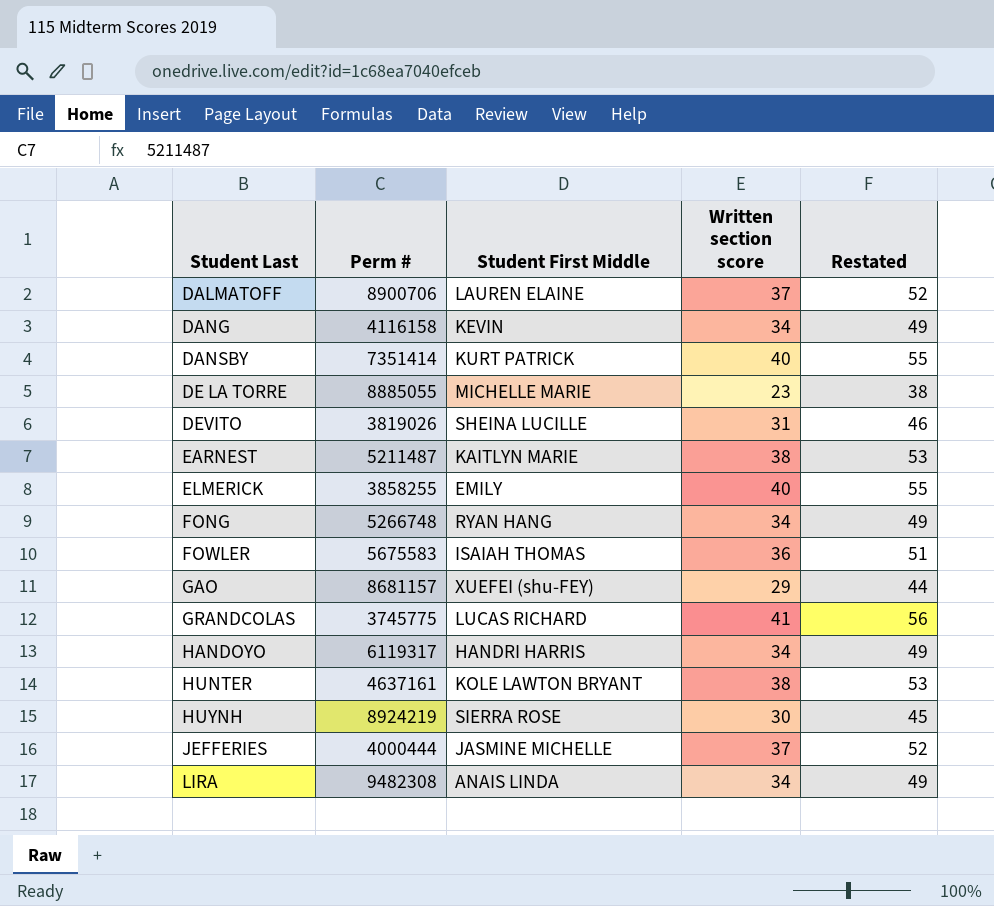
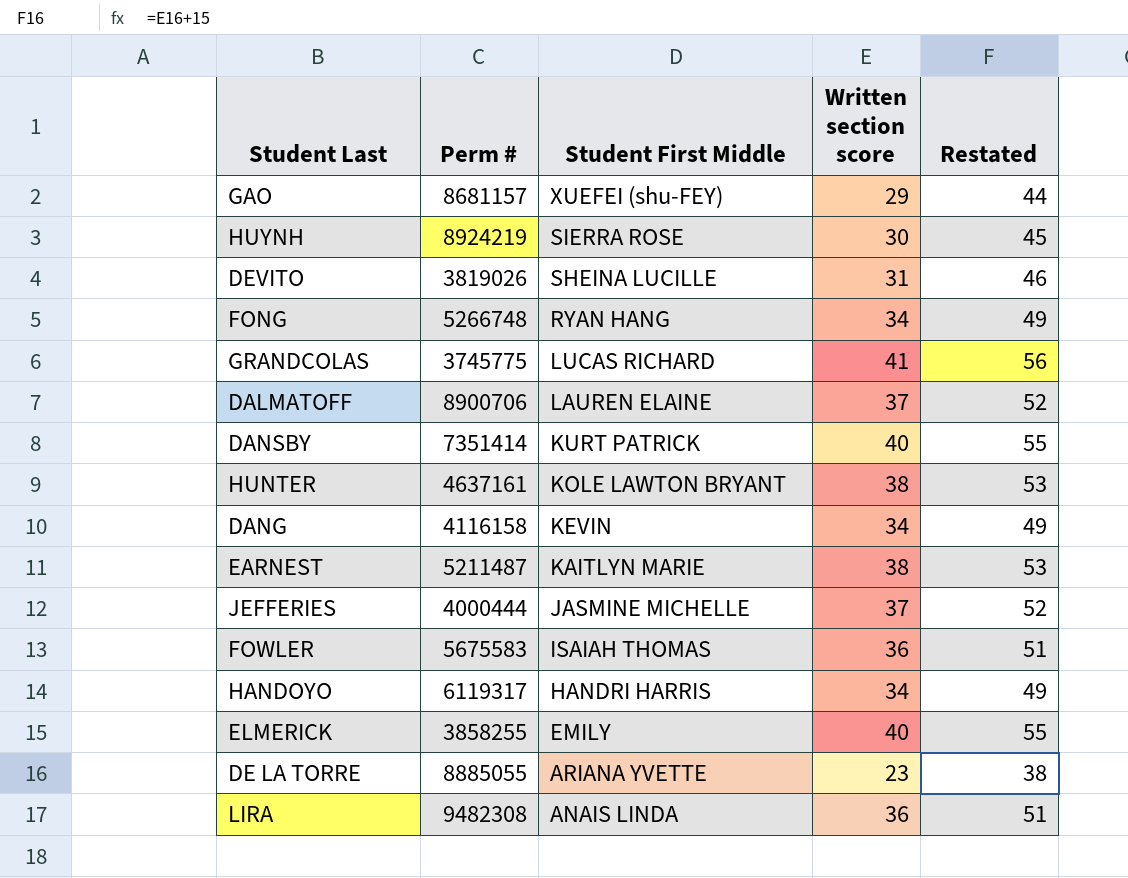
row order: Student Last ascending -> Student First Middle descending
DE LA TORRE | Student First Middle: MICHELLE MARIE -> ARIANA YVETTE
LIRA | Written section score: 34 -> 36
LIRA | Restated: 49 -> 51

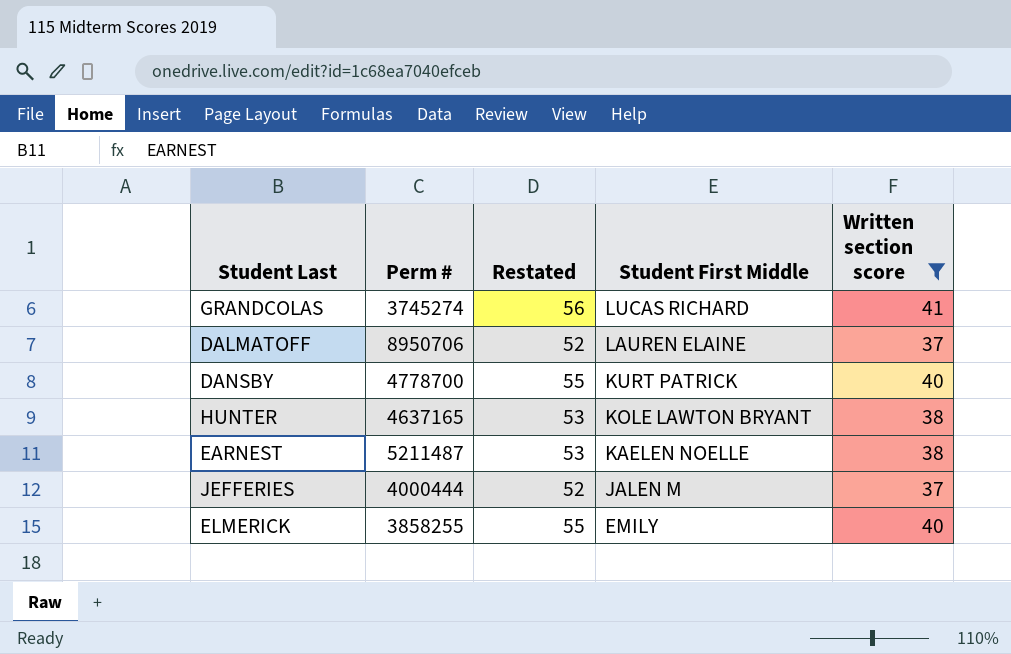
filter: none -> Written section score >= 37
column Restated | position: 5 -> 3
GRANDCOLAS | Perm #: 3745775 -> 3745274
DALMATOFF | Perm #: 8900706 -> 8950706
DANSBY | Perm #: 7351414 -> 4778700
HUNTER | Perm #: 4637161 -> 4637165
EARNEST | Student First Middle: KAITLYN MARIE -> KAELEN NOELLE
JEFFERIES | Student First Middle: JASMINE MICHELLE -> JALEN M

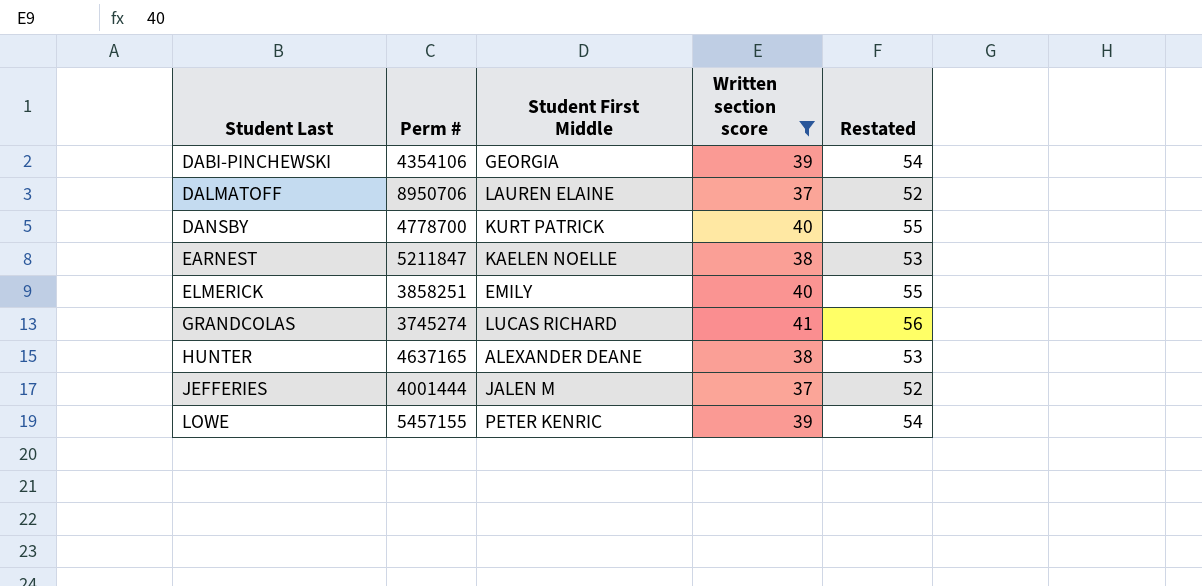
row order: Student First Middle descending -> Student Last ascending
column Restated | position: 3 -> 5
row DABI-PINCHEWSKI: none -> 4354106 | GEORGIA | 39 | 54
EARNEST | Perm #: 5211487 -> 5211847
ELMERICK | Perm #: 3858255 -> 3858251
HUNTER | Student First Middle: KOLE LAWTON BRYANT -> ALEXANDER DEANE
JEFFERIES | Perm #: 4000444 -> 4001444
row LOWE: none -> 5457155 | PETER KENRIC | 39 | 54

